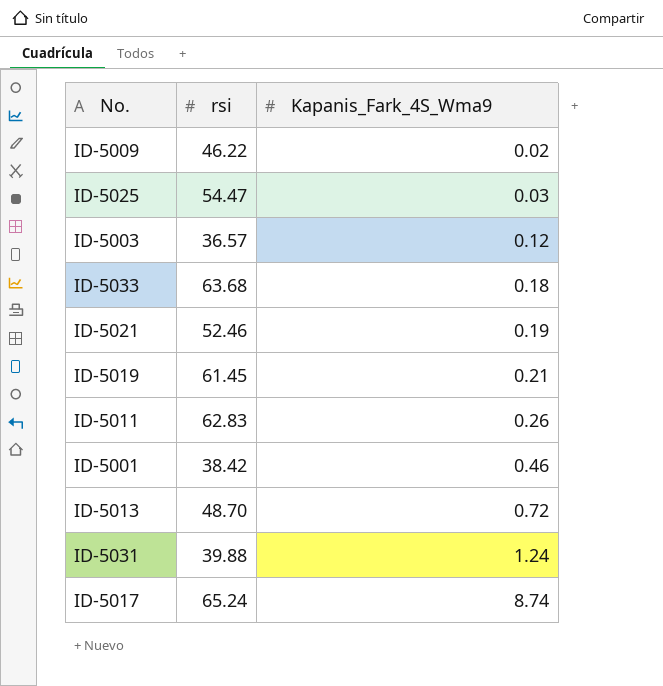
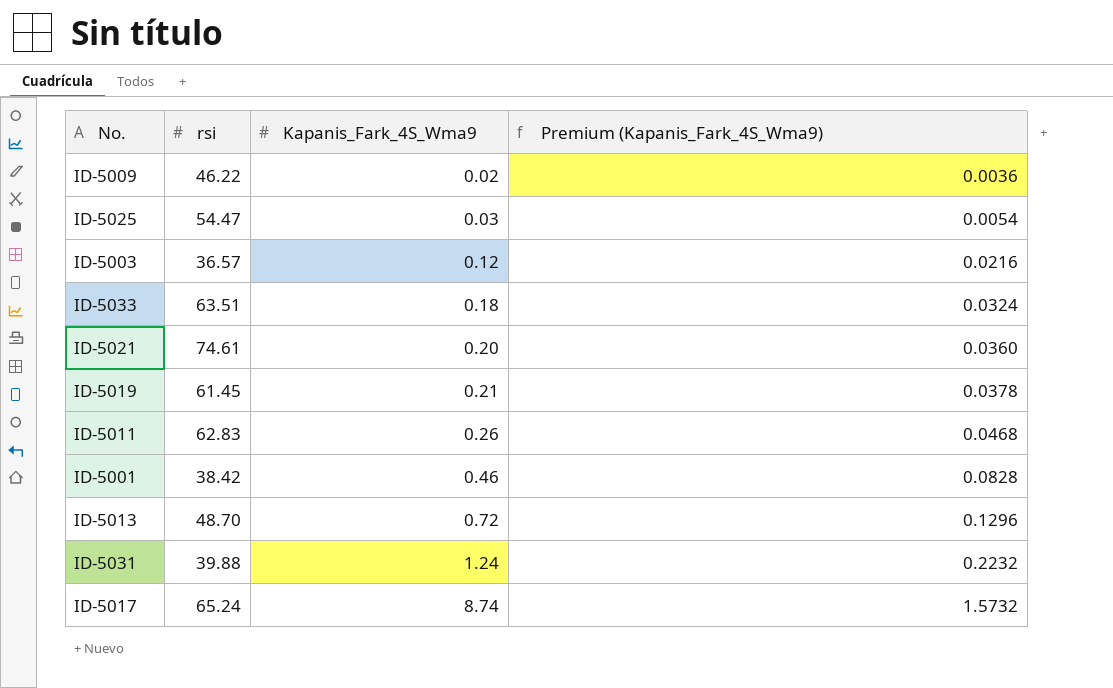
column Premium (Kapanis_Fark_4S_Wma9) | formula: none -> [Kapanis_Fark_4S_Wma9] * 0.18
ID-5033 | rsi: 63.68 -> 63.51
ID-5021 | rsi: 52.46 -> 74.61
ID-5021 | Kapanis_Fark_4S_Wma9: 0.19 -> 0.20

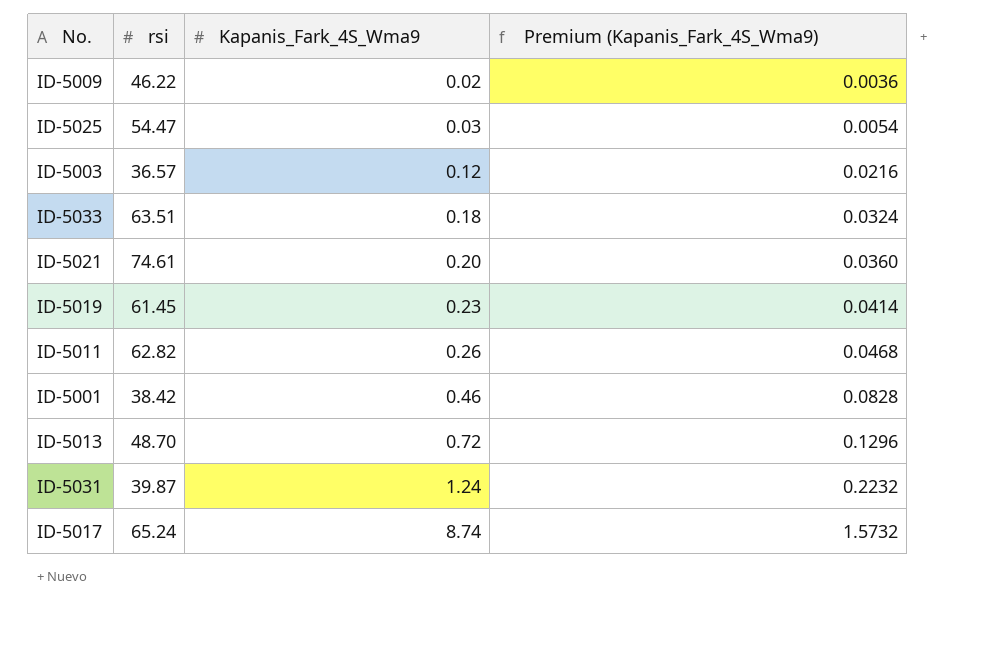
ID-5019 | Kapanis_Fark_4S_Wma9: 0.21 -> 0.23
ID-5019 | Premium (Kapanis_Fark_4S_Wma9): 0.0378 -> 0.0414
ID-5011 | rsi: 62.83 -> 62.82
ID-5031 | rsi: 39.88 -> 39.87

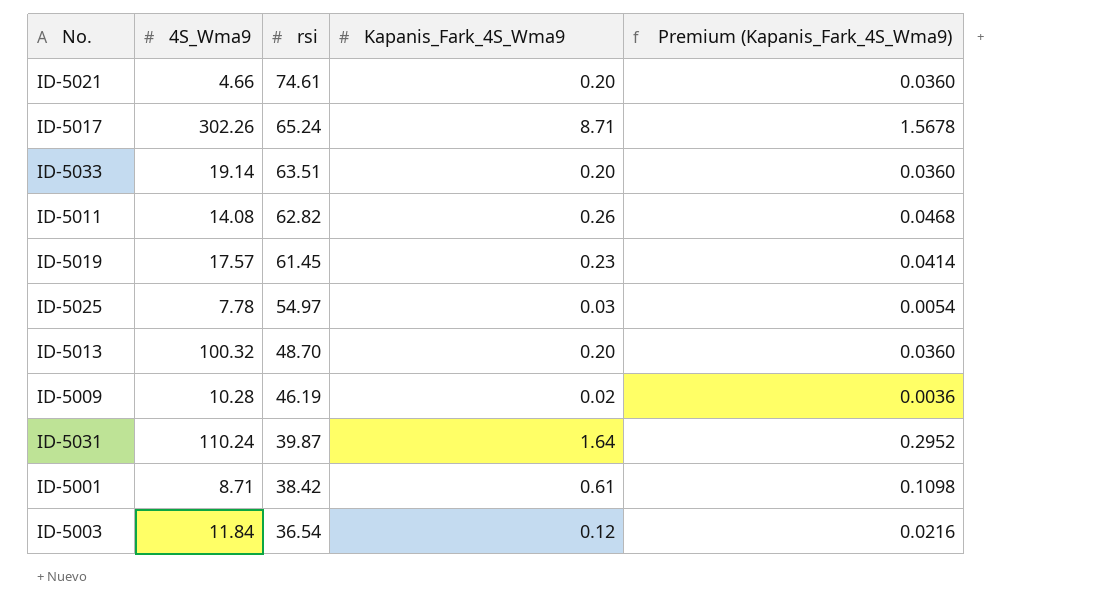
row order: Kapanis_Fark_4S_Wma9 ascending -> rsi descending
column 4S_Wma9 | position: none -> 2
ID-5017 | Kapanis_Fark_4S_Wma9: 8.74 -> 8.71
ID-5017 | Premium (Kapanis_Fark_4S_Wma9): 1.5732 -> 1.5678
ID-5033 | Kapanis_Fark_4S_Wma9: 0.18 -> 0.20
ID-5033 | Premium (Kapanis_Fark_4S_Wma9): 0.0324 -> 0.0360
ID-5025 | rsi: 54.47 -> 54.97
ID-5013 | Kapanis_Fark_4S_Wma9: 0.72 -> 0.20
ID-5013 | Premium (Kapanis_Fark_4S_Wma9): 0.1296 -> 0.0360
ID-5009 | rsi: 46.22 -> 46.19
ID-5031 | Kapanis_Fark_4S_Wma9: 1.24 -> 1.64
ID-5031 | Premium (Kapanis_Fark_4S_Wma9): 0.2232 -> 0.2952
ID-5001 | Kapanis_Fark_4S_Wma9: 0.46 -> 0.61
ID-5001 | Premium (Kapanis_Fark_4S_Wma9): 0.0828 -> 0.1098
ID-5003 | rsi: 36.57 -> 36.54

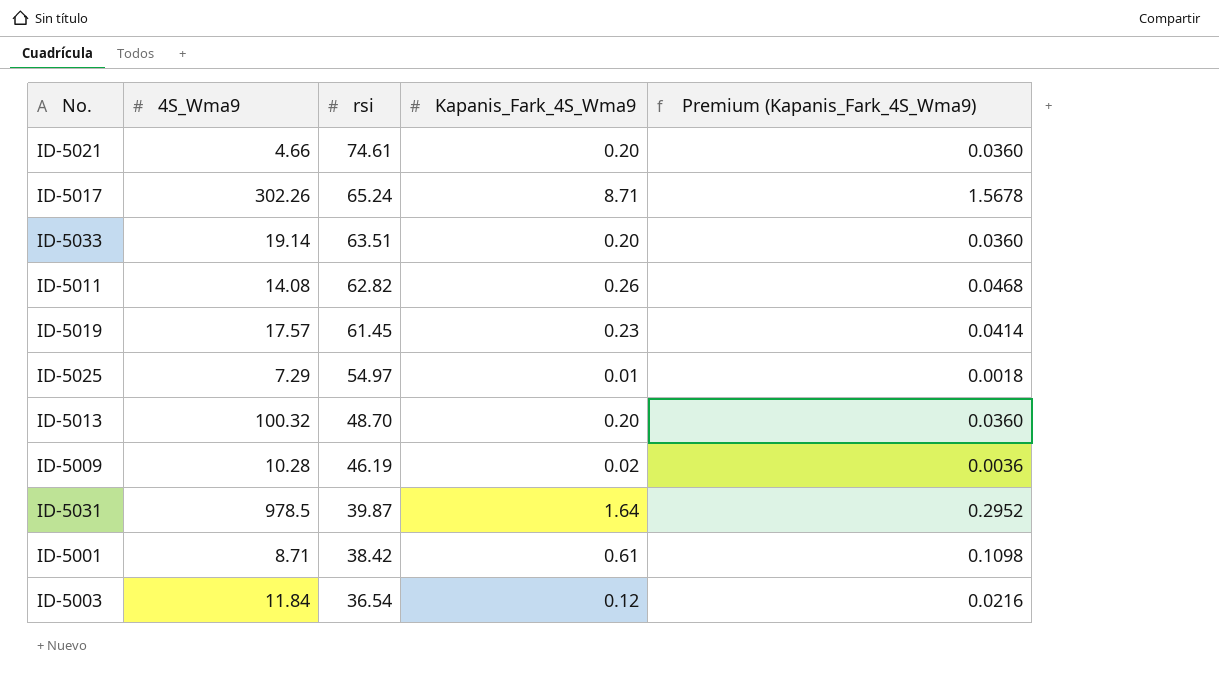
ID-5025 | 4S_Wma9: 7.78 -> 7.29
ID-5025 | Kapanis_Fark_4S_Wma9: 0.03 -> 0.01
ID-5025 | Premium (Kapanis_Fark_4S_Wma9): 0.0054 -> 0.0018
ID-5031 | 4S_Wma9: 110.24 -> 978.5

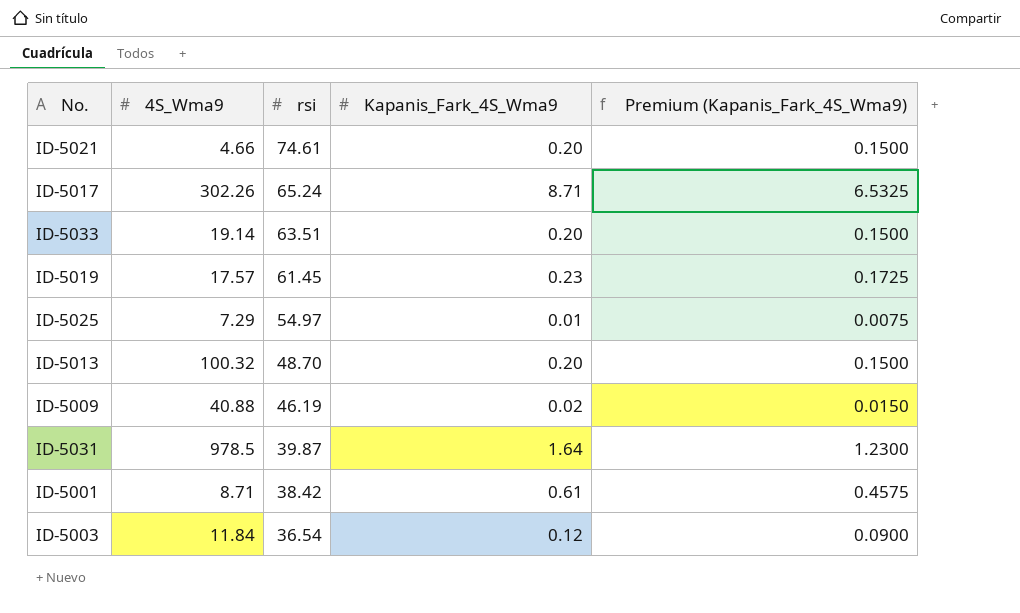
column Premium (Kapanis_Fark_4S_Wma9) | formula: [Kapanis_Fark_4S_Wma9] * 0.18 -> [Kapanis_Fark_4S_Wma9] * 0.75
row ID-5011: 14.08 | 62.82 | 0.26 | 0.0468 -> none
ID-5009 | 4S_Wma9: 10.28 -> 40.88

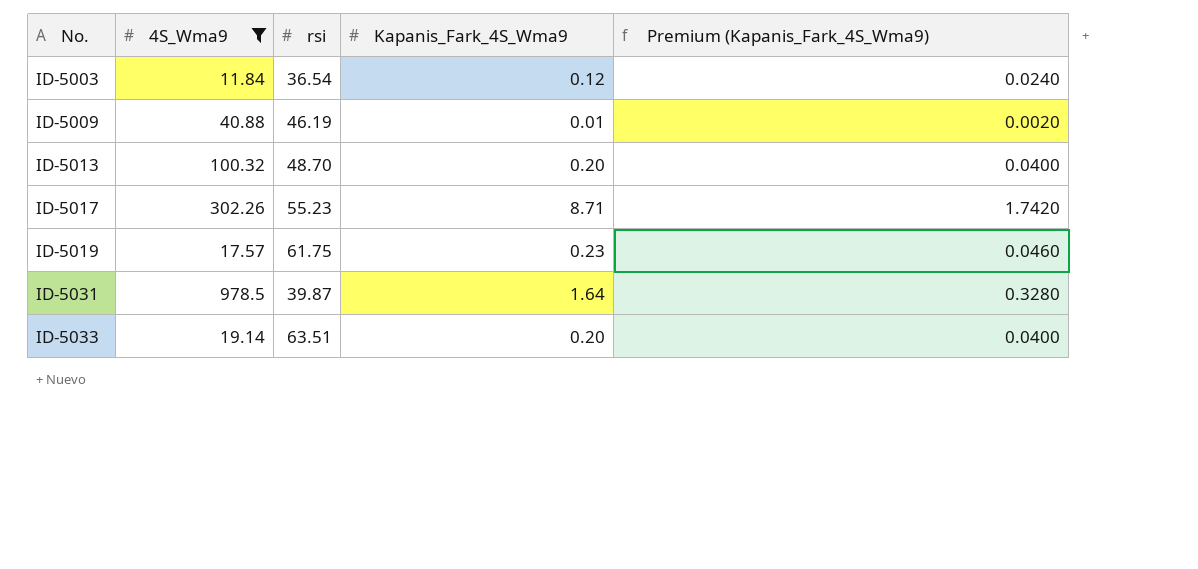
filter: none -> 4S_Wma9 >= 11.84
row order: rsi descending -> No. ascending
column Premium (Kapanis_Fark_4S_Wma9) | formula: [Kapanis_Fark_4S_Wma9] * 0.75 -> [Kapanis_Fark_4S_Wma9] * 0.2
ID-5009 | Kapanis_Fark_4S_Wma9: 0.02 -> 0.01
ID-5017 | rsi: 65.24 -> 55.23
ID-5019 | rsi: 61.45 -> 61.75

